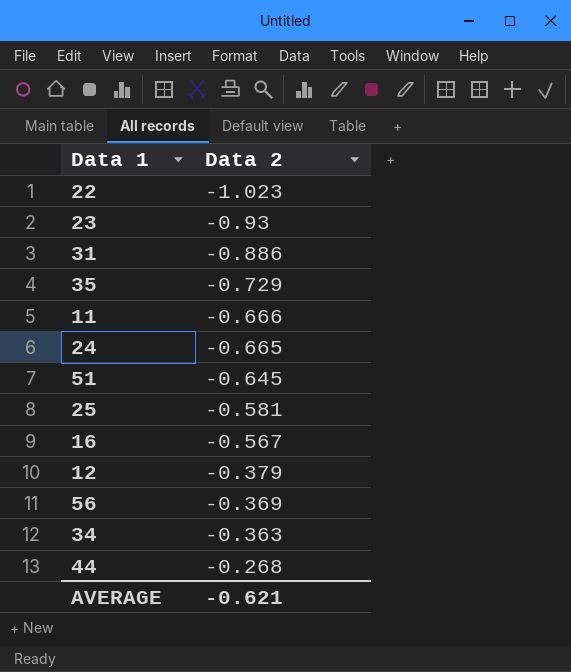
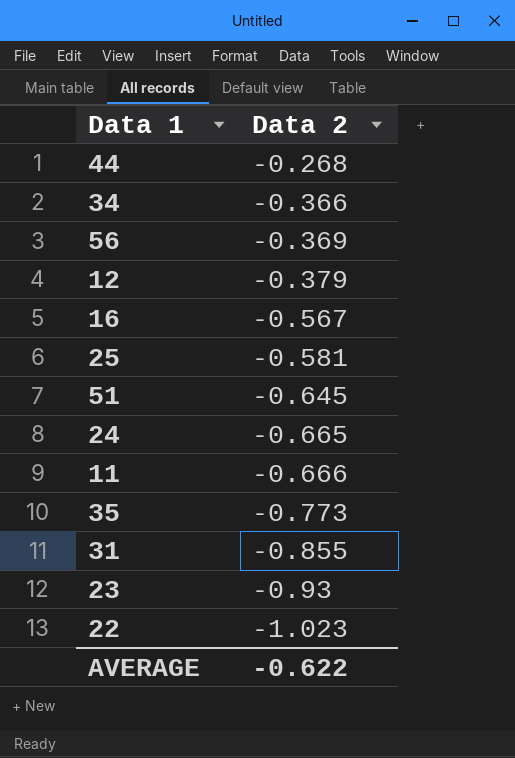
row order: Data 2 ascending -> Data 2 descending
34 | Data 2: -0.363 -> -0.366
35 | Data 2: -0.729 -> -0.773
31 | Data 2: -0.886 -> -0.855
AVERAGE | Data 2: -0.621 -> -0.622

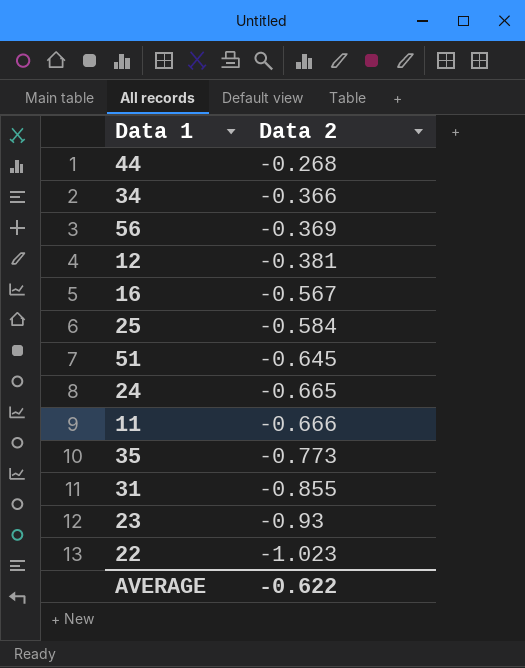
12 | Data 2: -0.379 -> -0.381
25 | Data 2: -0.581 -> -0.584

